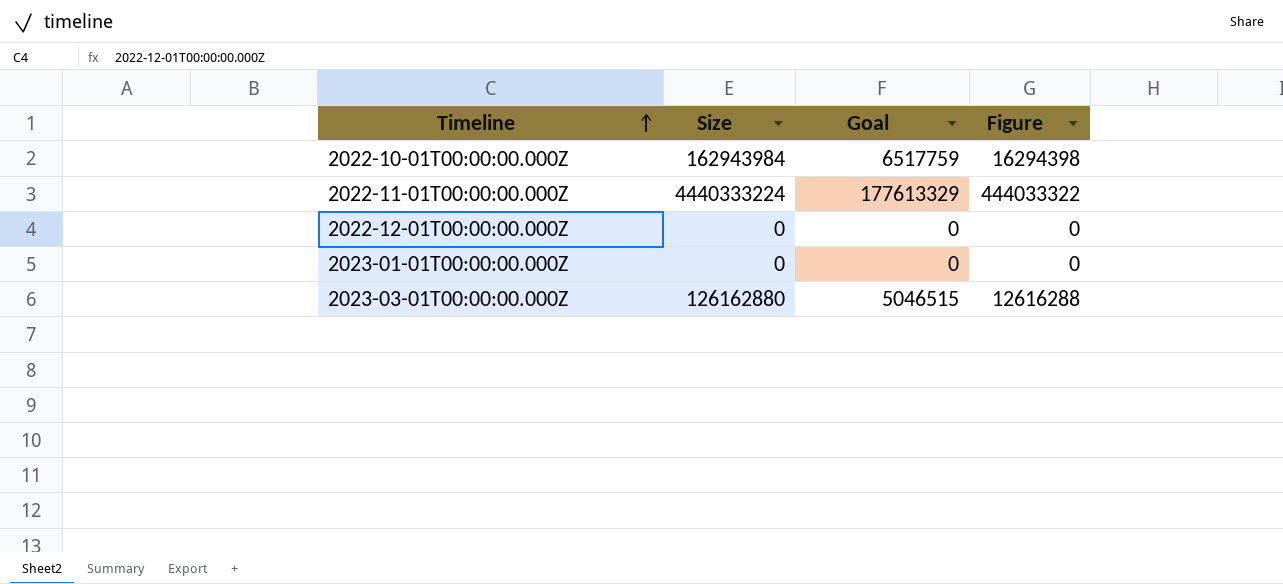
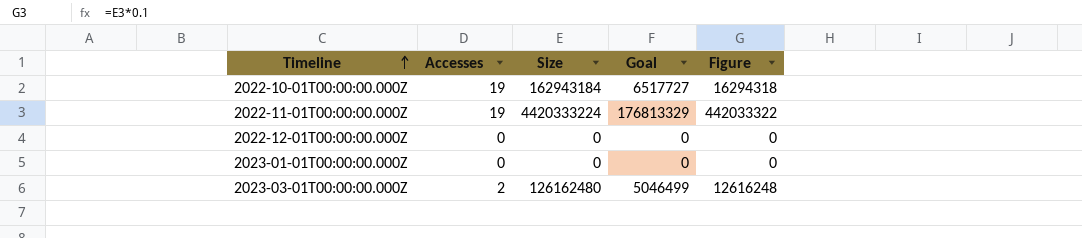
column Accesses | position: none -> 2
2022-10-01T00:00:00.000Z | Size: 162943984 -> 162943184
2022-10-01T00:00:00.000Z | Goal: 6517759 -> 6517727
2022-10-01T00:00:00.000Z | Figure: 16294398 -> 16294318
2022-11-01T00:00:00.000Z | Size: 4440333224 -> 4420333224
2022-11-01T00:00:00.000Z | Goal: 177613329 -> 176813329
2022-11-01T00:00:00.000Z | Figure: 444033322 -> 442033322
2023-03-01T00:00:00.000Z | Size: 126162880 -> 126162480
2023-03-01T00:00:00.000Z | Goal: 5046515 -> 5046499
2023-03-01T00:00:00.000Z | Figure: 12616288 -> 12616248

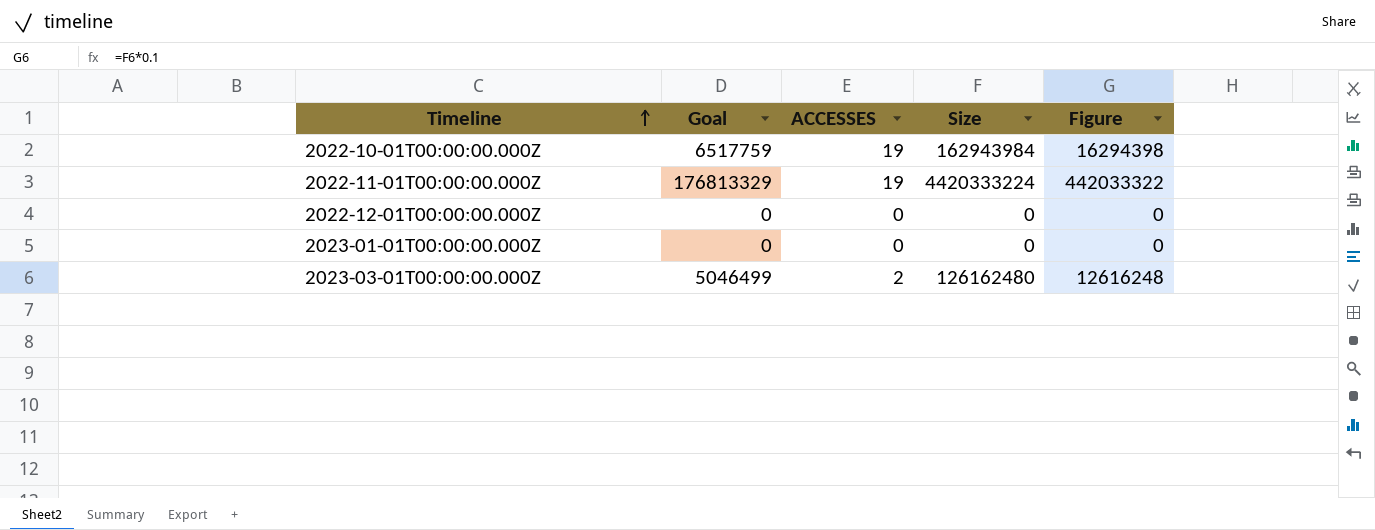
column Goal | position: 4 -> 2
column name: Accesses -> ACCESSES
2022-10-01T00:00:00.000Z | Goal: 6517727 -> 6517759
2022-10-01T00:00:00.000Z | Size: 162943184 -> 162943984
2022-10-01T00:00:00.000Z | Figure: 16294318 -> 16294398

